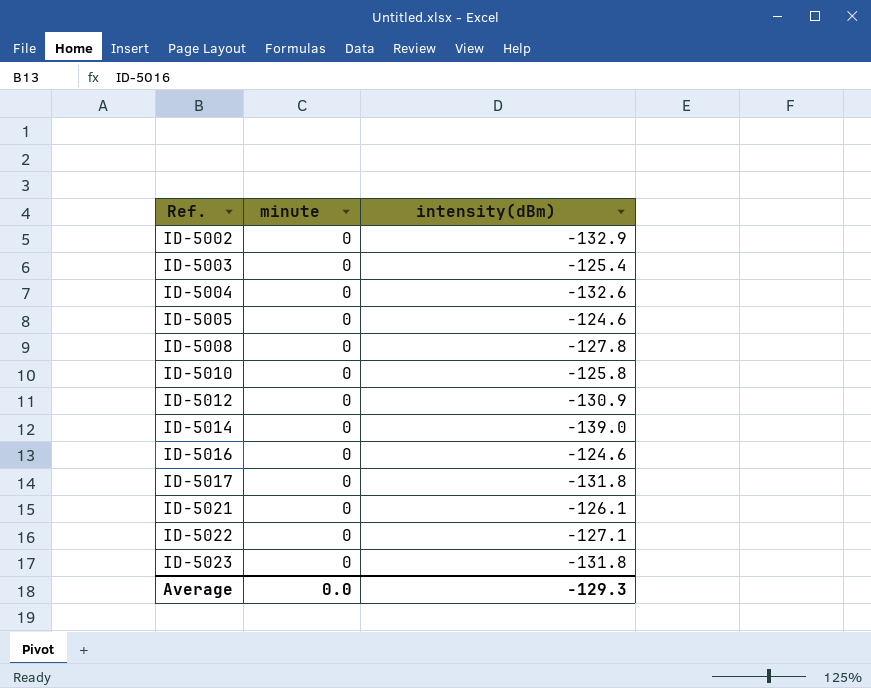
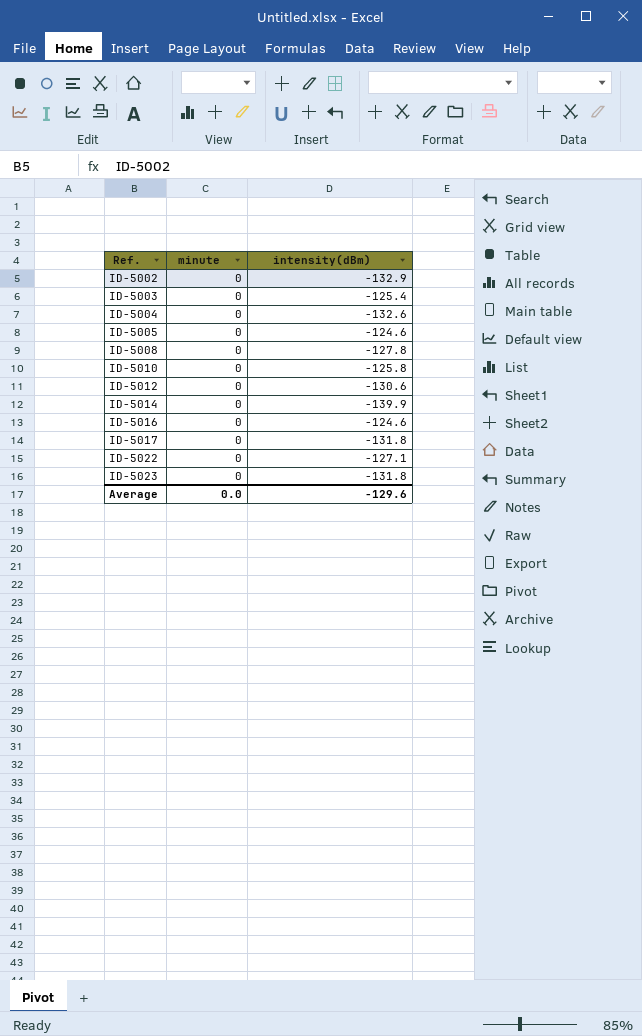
row ID-5021: 0 | -126.1 -> none
ID-5012 | intensity(dBm): -130.9 -> -130.6
ID-5014 | intensity(dBm): -139.0 -> -139.9
Average | intensity(dBm): -129.3 -> -129.6

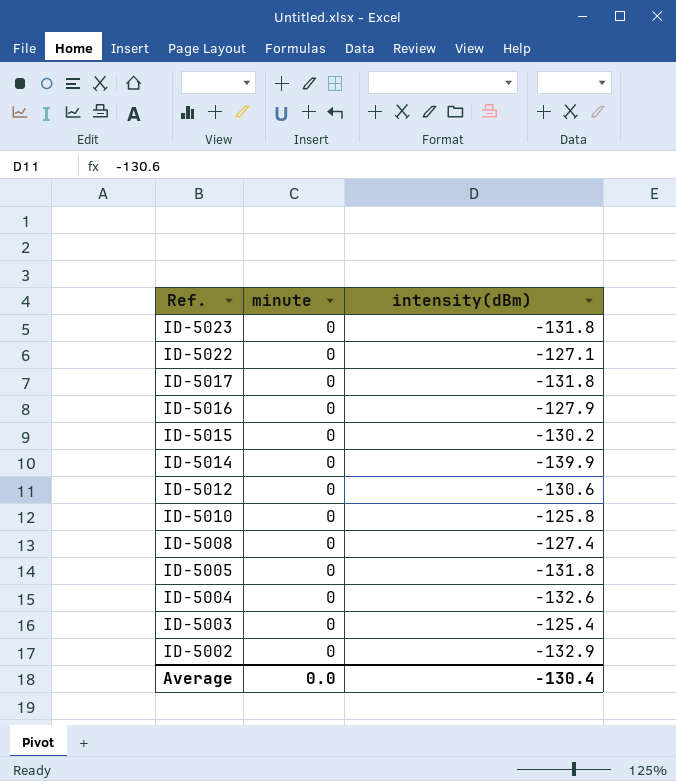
row order: Ref. ascending -> Ref. descending
ID-5016 | intensity(dBm): -124.6 -> -127.9
row ID-5015: none -> 0 | -130.2
ID-5008 | intensity(dBm): -127.8 -> -127.4
ID-5005 | intensity(dBm): -124.6 -> -131.8
Average | intensity(dBm): -129.6 -> -130.4

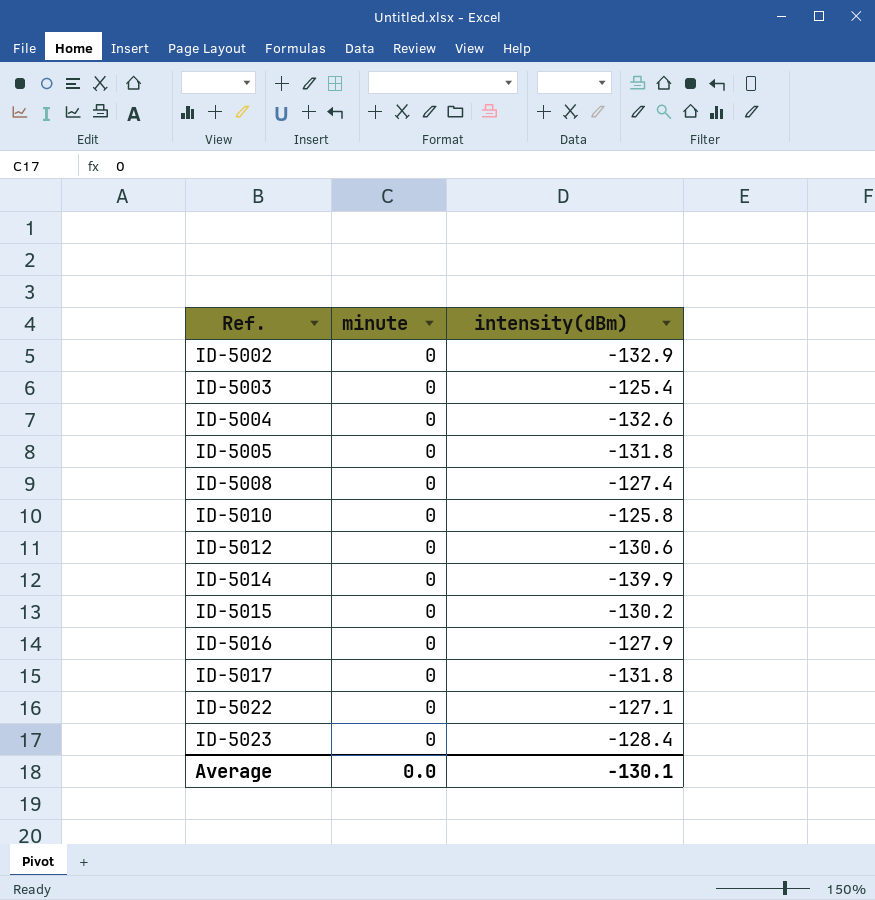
row order: Ref. descending -> Ref. ascending
ID-5023 | intensity(dBm): -131.8 -> -128.4
Average | intensity(dBm): -130.4 -> -130.1

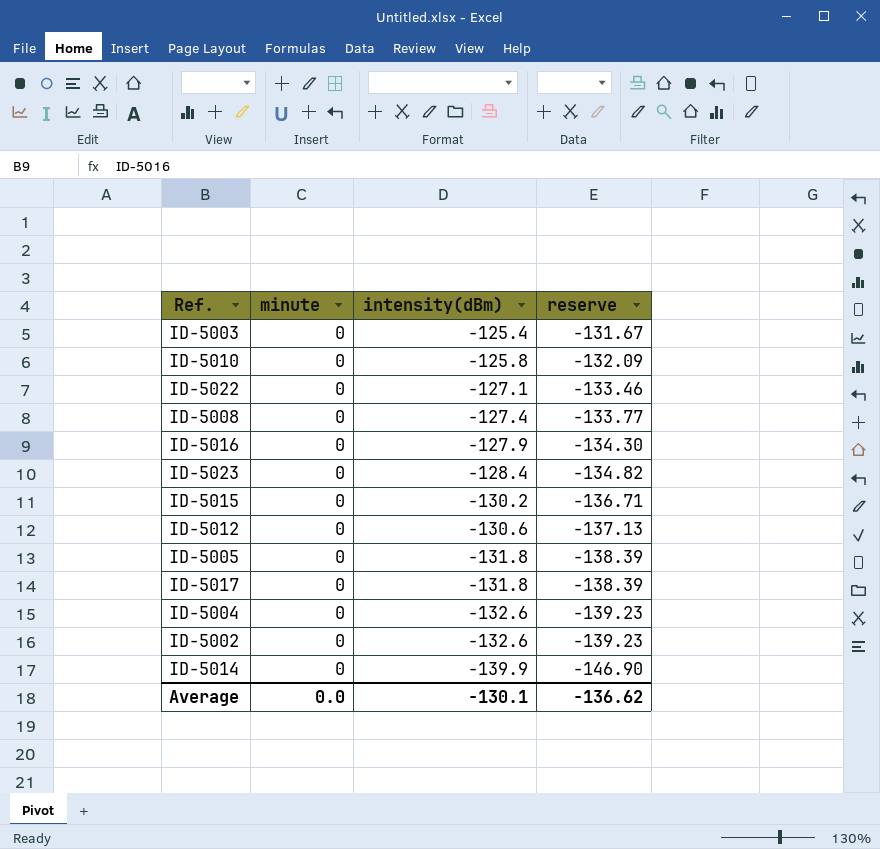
row order: Ref. ascending -> intensity(dBm) descending
column reserve | formula: none -> [intensity(dBm)] * 1.05
ID-5002 | intensity(dBm): -132.9 -> -132.6

